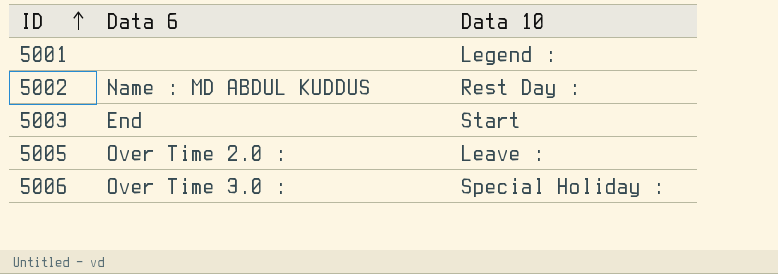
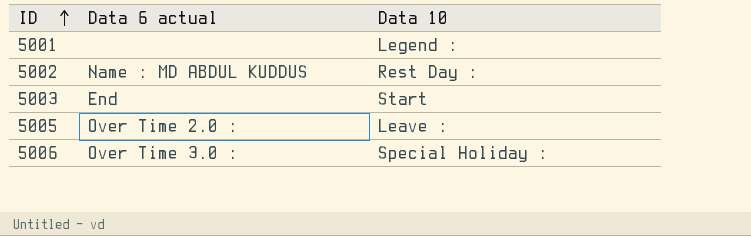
column name: Data 6 -> Data 6 actual

